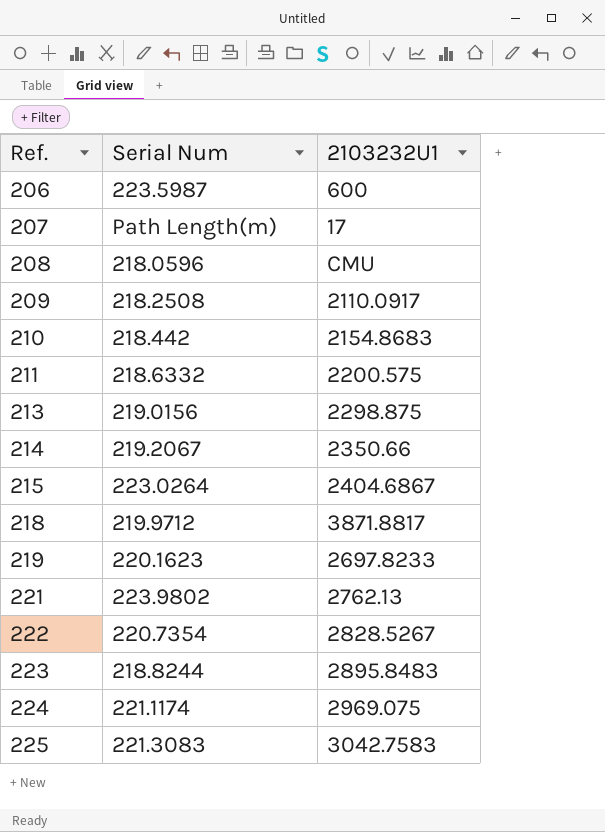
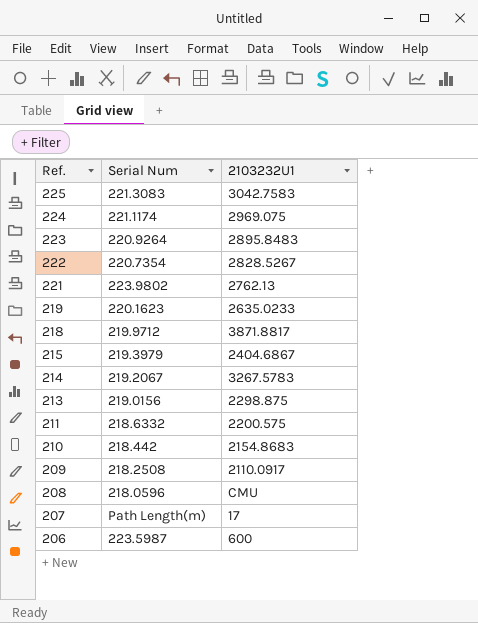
row order: Ref. ascending -> Ref. descending
223 | Serial Num: 218.8244 -> 220.9264
219 | 2103232U1: 2697.8233 -> 2635.0233
215 | Serial Num: 223.0264 -> 219.3979
214 | 2103232U1: 2350.66 -> 3267.5783

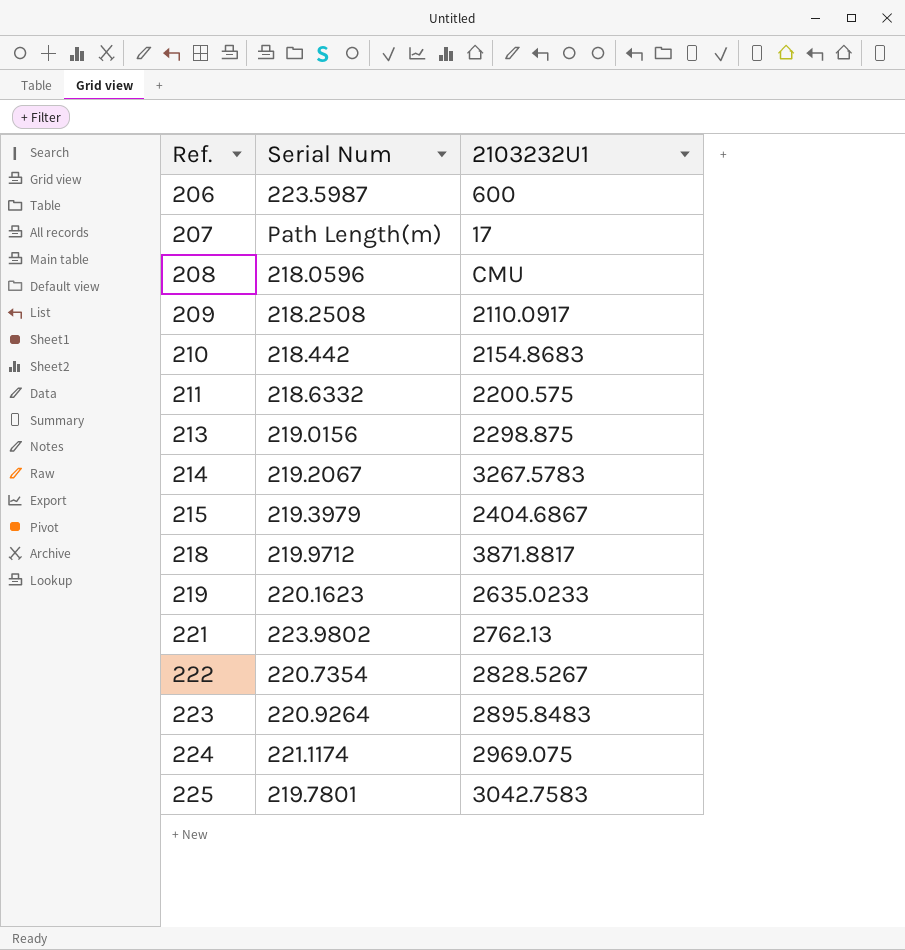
row order: Ref. descending -> Ref. ascending
225 | Serial Num: 221.3083 -> 219.7801

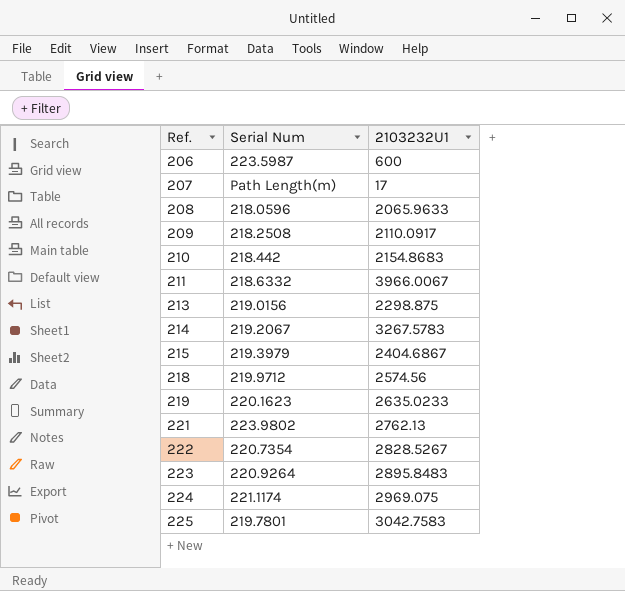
208 | 2103232U1: CMU -> 2065.9633
211 | 2103232U1: 2200.575 -> 3966.0067
218 | 2103232U1: 3871.8817 -> 2574.56

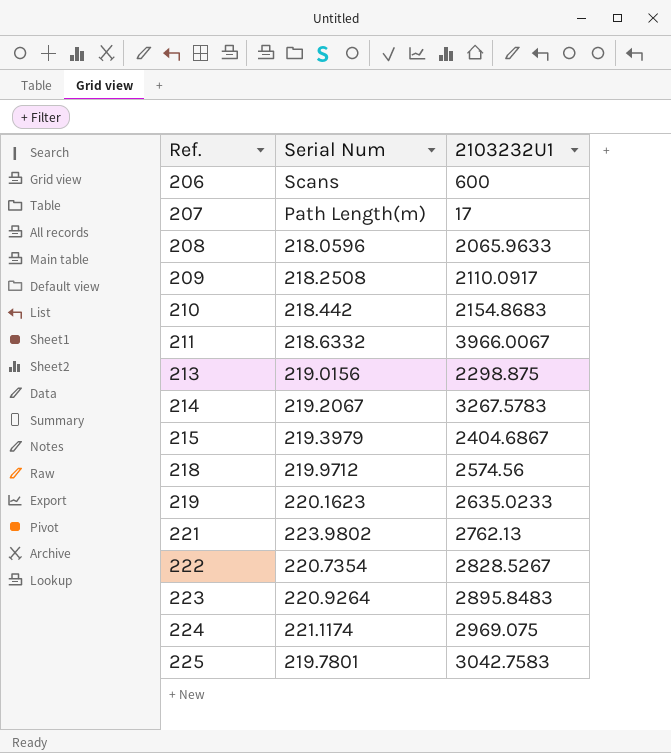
206 | Serial Num: 223.5987 -> Scans

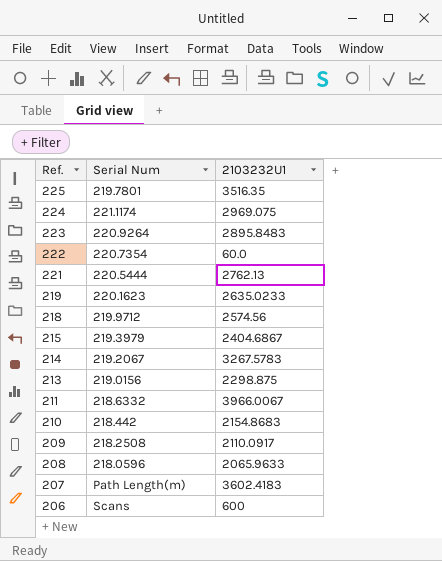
row order: Ref. ascending -> Ref. descending
225 | 2103232U1: 3042.7583 -> 3516.35
222 | 2103232U1: 2828.5267 -> 60.0
221 | Serial Num: 223.9802 -> 220.5444
207 | 2103232U1: 17 -> 3602.4183

